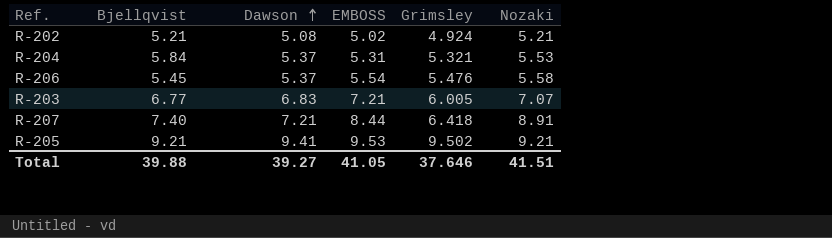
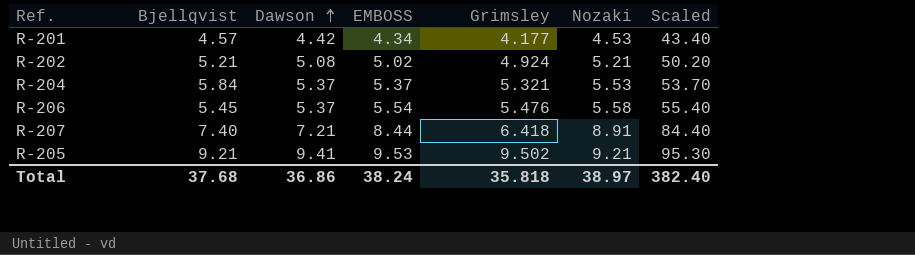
column Scaled | formula: none -> [EMBOSS] * 10
row R-203: 6.77 | 6.83 | 7.21 | 6.005 | 7.07 -> none
row R-201: none -> 4.57 | 4.42 | 4.34 | 4.177 | 4.53 | 43.40
R-204 | EMBOSS: 5.31 -> 5.37
Total | Bjellqvist: 39.88 -> 37.68
Total | Dawson: 39.27 -> 36.86
Total | EMBOSS: 41.05 -> 38.24
Total | Grimsley: 37.646 -> 35.818
Total | Nozaki: 41.51 -> 38.97

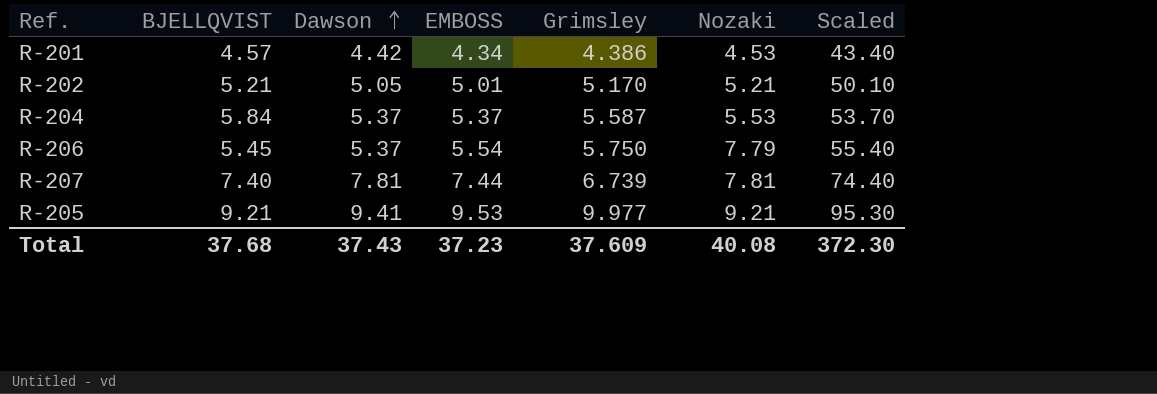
column name: Bjellqvist -> BJELLQVIST
R-201 | Grimsley: 4.177 -> 4.386
R-202 | Dawson: 5.08 -> 5.05
R-202 | EMBOSS: 5.02 -> 5.01
R-202 | Grimsley: 4.924 -> 5.170
R-202 | Scaled: 50.20 -> 50.10
R-204 | Grimsley: 5.321 -> 5.587
R-206 | Grimsley: 5.476 -> 5.750
R-206 | Nozaki: 5.58 -> 7.79
R-207 | Dawson: 7.21 -> 7.81
R-207 | EMBOSS: 8.44 -> 7.44
R-207 | Grimsley: 6.418 -> 6.739
R-207 | Nozaki: 8.91 -> 7.81
R-207 | Scaled: 84.40 -> 74.40
R-205 | Grimsley: 9.502 -> 9.977
Total | Dawson: 36.86 -> 37.43
Total | EMBOSS: 38.24 -> 37.23
Total | Grimsley: 35.818 -> 37.609
Total | Nozaki: 38.97 -> 40.08
Total | Scaled: 382.40 -> 372.30

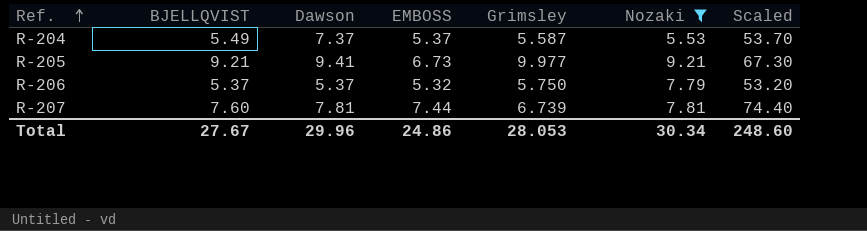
filter: none -> Nozaki >= 5.53
row order: Dawson ascending -> Ref. ascending
R-204 | BJELLQVIST: 5.84 -> 5.49
R-204 | Dawson: 5.37 -> 7.37
R-205 | EMBOSS: 9.53 -> 6.73
R-205 | Scaled: 95.30 -> 67.30
R-206 | BJELLQVIST: 5.45 -> 5.37
R-206 | EMBOSS: 5.54 -> 5.32
R-206 | Scaled: 55.40 -> 53.20
R-207 | BJELLQVIST: 7.40 -> 7.60
Total | BJELLQVIST: 37.68 -> 27.67
Total | Dawson: 37.43 -> 29.96
Total | EMBOSS: 37.23 -> 24.86
Total | Grimsley: 37.609 -> 28.053
Total | Nozaki: 40.08 -> 30.34
Total | Scaled: 372.30 -> 248.60

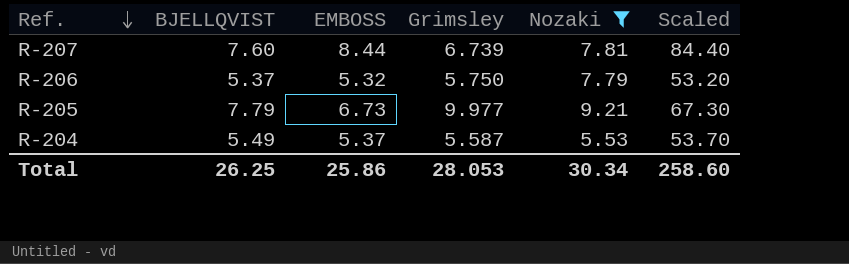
row order: Ref. ascending -> Ref. descending
column Dawson | position: 3 -> none
R-207 | EMBOSS: 7.44 -> 8.44
R-207 | Scaled: 74.40 -> 84.40
R-205 | BJELLQVIST: 9.21 -> 7.79
Total | BJELLQVIST: 27.67 -> 26.25
Total | EMBOSS: 24.86 -> 25.86
Total | Scaled: 248.60 -> 258.60

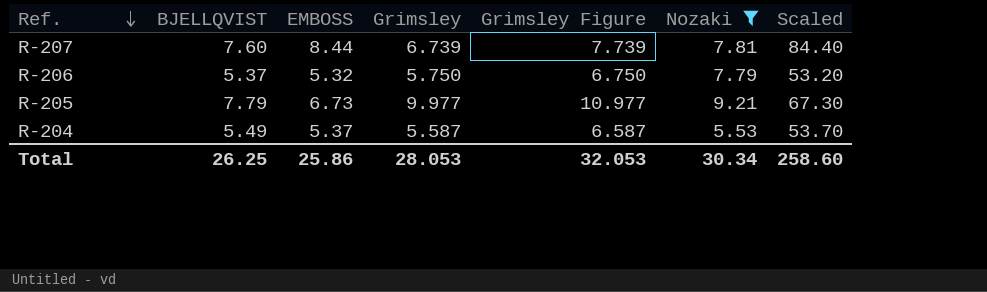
column Grimsley Figure | formula: none -> [Grimsley] + 1

